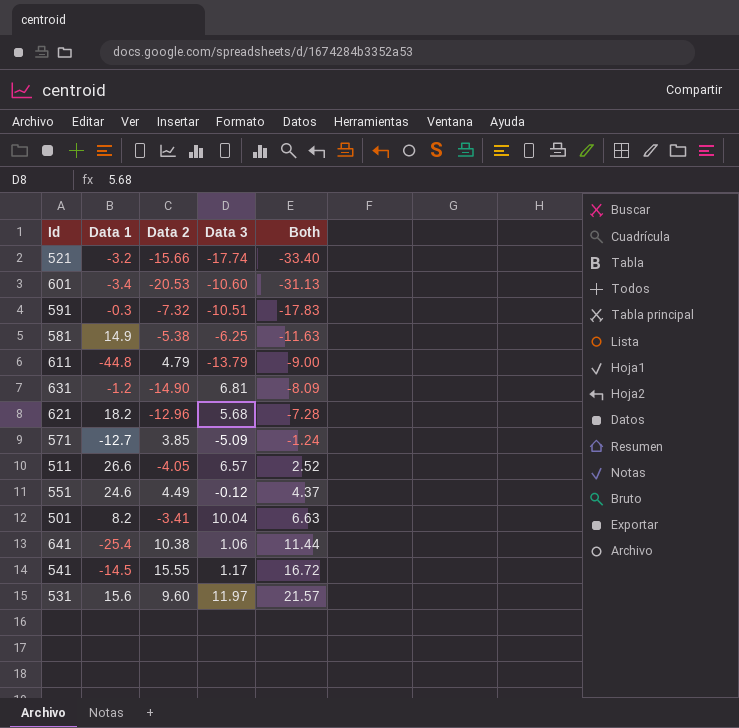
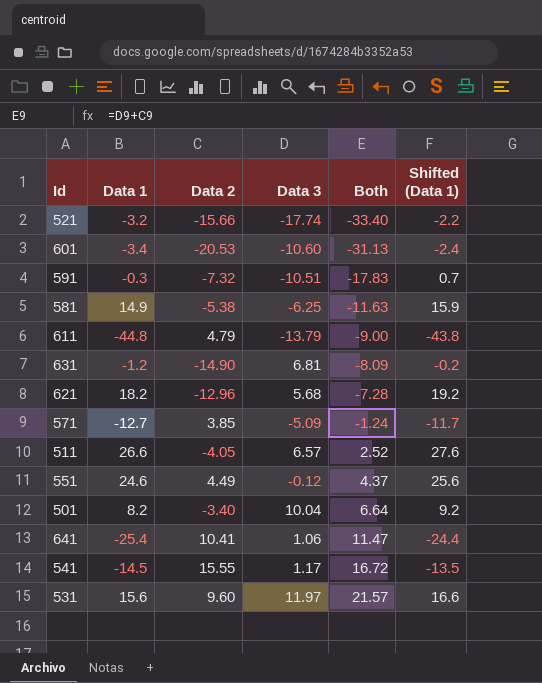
column Shifted (Data 1) | formula: none -> [Data 1] + 1
501 | Data 2: -3.41 -> -3.40
501 | Both: 6.63 -> 6.64
641 | Data 2: 10.38 -> 10.41
641 | Both: 11.44 -> 11.47

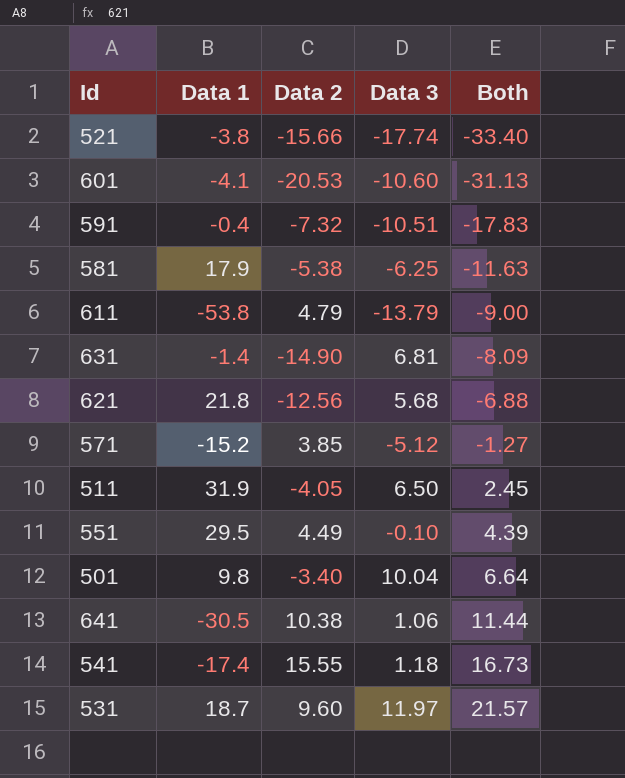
column Shifted (Data 1) | formula: [Data 1] + 1 -> none
521 | Data 1: -3.2 -> -3.8
601 | Data 1: -3.4 -> -4.1
591 | Data 1: -0.3 -> -0.4
581 | Data 1: 14.9 -> 17.9
611 | Data 1: -44.8 -> -53.8
631 | Data 1: -1.2 -> -1.4
621 | Data 1: 18.2 -> 21.8
621 | Data 2: -12.96 -> -12.56
621 | Both: -7.28 -> -6.88
571 | Data 1: -12.7 -> -15.2
571 | Data 3: -5.09 -> -5.12
571 | Both: -1.24 -> -1.27
511 | Data 1: 26.6 -> 31.9
511 | Data 3: 6.57 -> 6.50
511 | Both: 2.52 -> 2.45
551 | Data 1: 24.6 -> 29.5
551 | Data 3: -0.12 -> -0.10
551 | Both: 4.37 -> 4.39
501 | Data 1: 8.2 -> 9.8
641 | Data 1: -25.4 -> -30.5
641 | Data 2: 10.41 -> 10.38
641 | Both: 11.47 -> 11.44
541 | Data 1: -14.5 -> -17.4
541 | Data 3: 1.17 -> 1.18
541 | Both: 16.72 -> 16.73
531 | Data 1: 15.6 -> 18.7

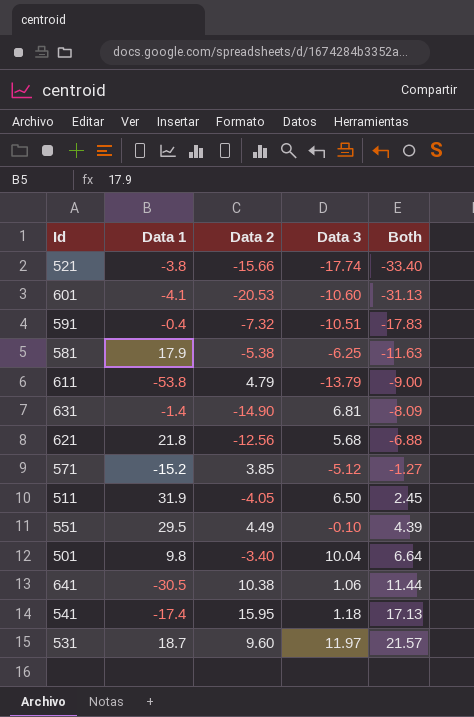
541 | Data 2: 15.55 -> 15.95
541 | Both: 16.73 -> 17.13

